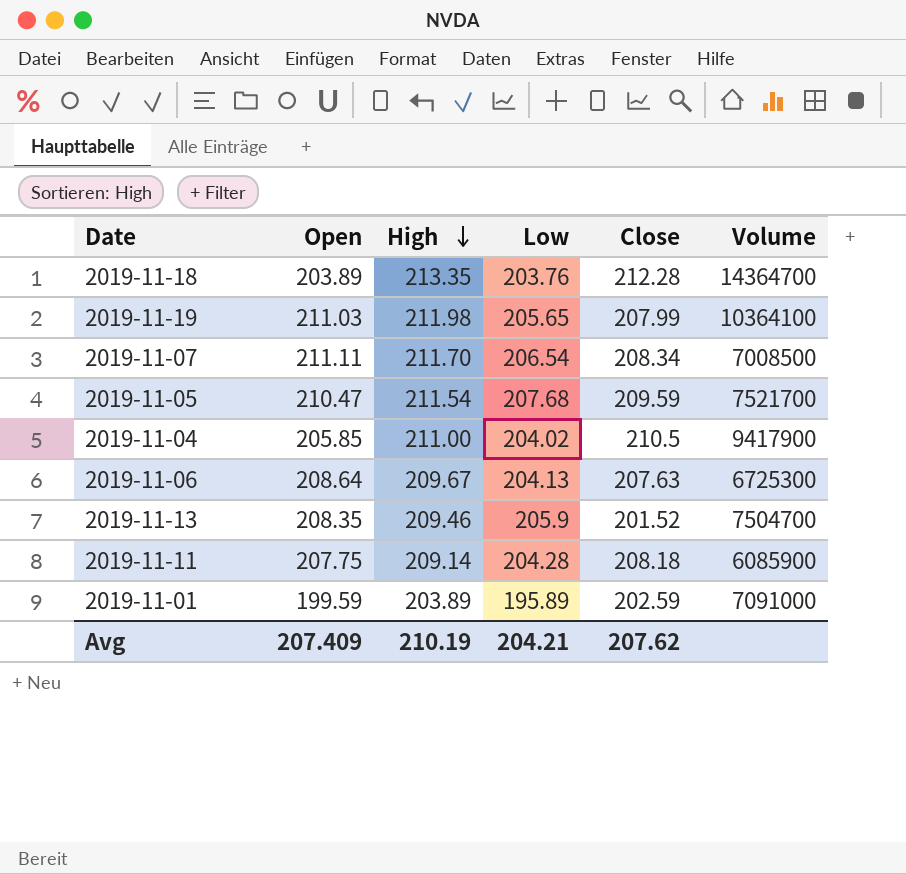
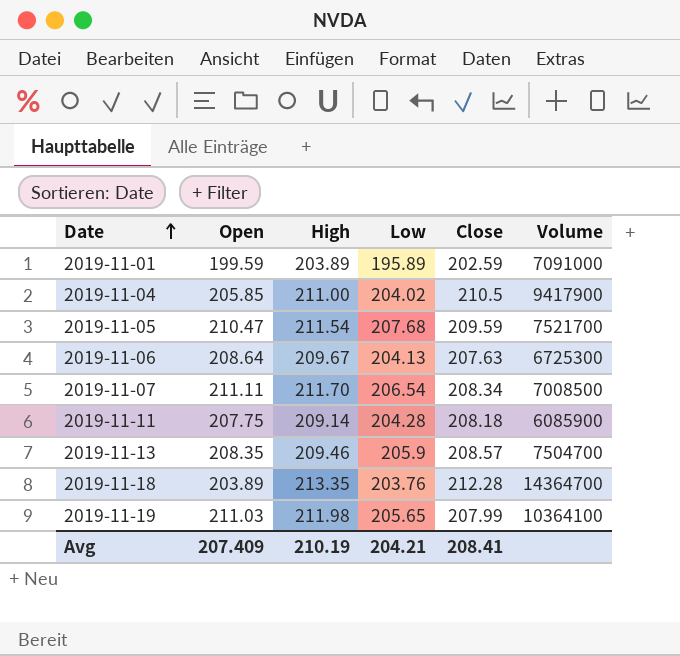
row order: High descending -> Date ascending
2019-11-13 | Close: 201.52 -> 208.57
Avg | Close: 207.62 -> 208.41

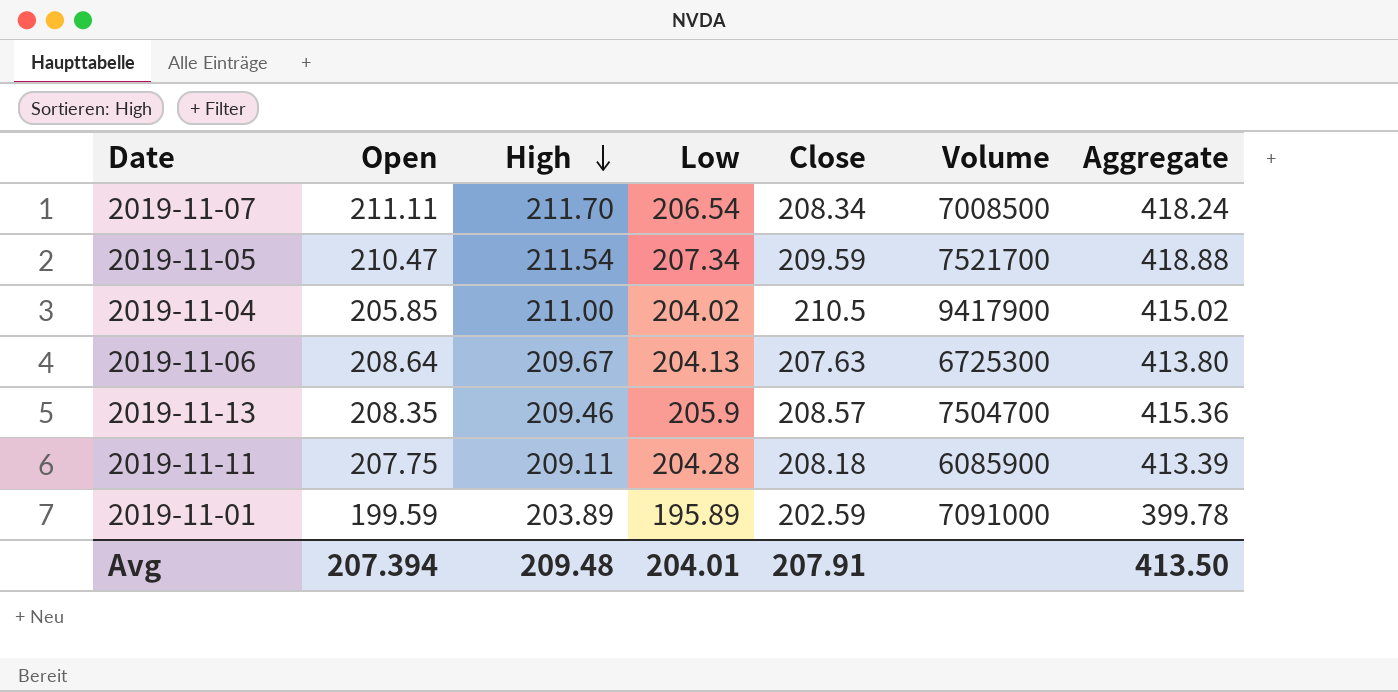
row order: Date ascending -> High descending
column Aggregate | formula: none -> [High] + [Low]
row 2019-11-18: 203.89 | 213.35 | 203.76 | 212.28 | 14364700 -> none
row 2019-11-19: 211.03 | 211.98 | 205.65 | 207.99 | 10364100 -> none
2019-11-05 | Low: 207.68 -> 207.34
2019-11-11 | High: 209.14 -> 209.11
Avg | Open: 207.409 -> 207.394
Avg | High: 210.19 -> 209.48
Avg | Low: 204.21 -> 204.01
Avg | Close: 208.41 -> 207.91

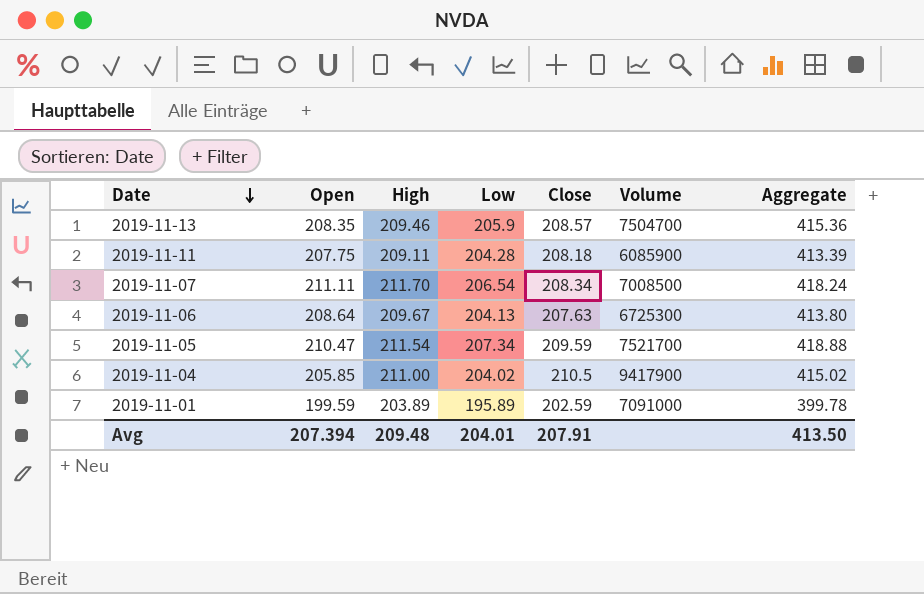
row order: High descending -> Date descending

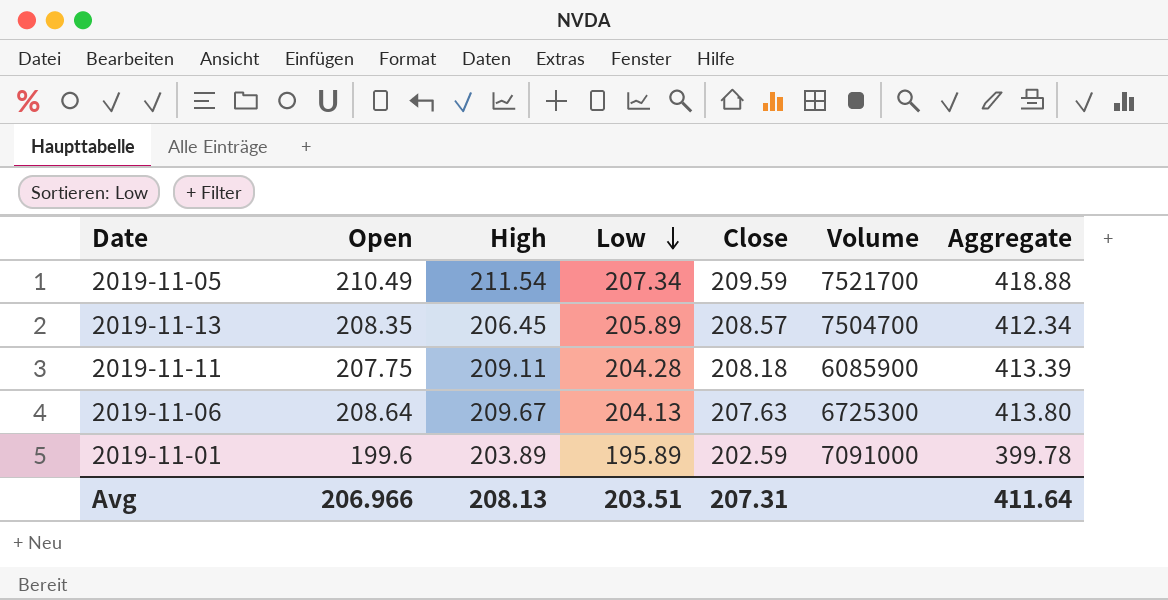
row order: Date descending -> Low descending
row 2019-11-07: 211.11 | 211.70 | 206.54 | 208.34 | 7008500 | 418.24 -> none
row 2019-11-04: 205.85 | 211.00 | 204.02 | 210.5 | 9417900 | 415.02 -> none
2019-11-05 | Open: 210.47 -> 210.49
2019-11-13 | High: 209.46 -> 206.45
2019-11-13 | Low: 205.9 -> 205.89
2019-11-13 | Aggregate: 415.36 -> 412.34
2019-11-01 | Open: 199.59 -> 199.6
Avg | Open: 207.394 -> 206.966
Avg | High: 209.48 -> 208.13
Avg | Low: 204.01 -> 203.51
Avg | Close: 207.91 -> 207.31
Avg | Aggregate: 413.50 -> 411.64

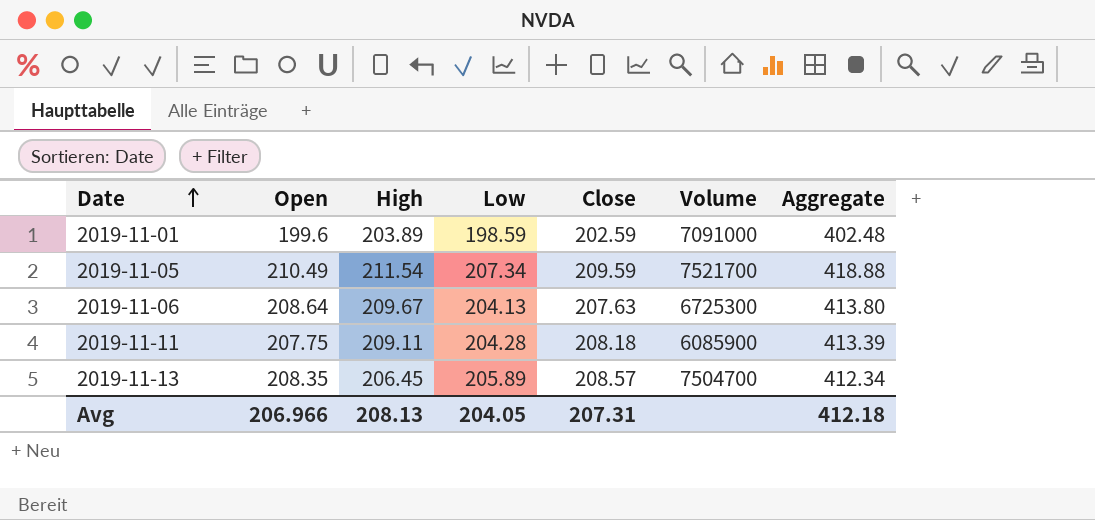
row order: Low descending -> Date ascending
2019-11-01 | Low: 195.89 -> 198.59
2019-11-01 | Aggregate: 399.78 -> 402.48
Avg | Low: 203.51 -> 204.05
Avg | Aggregate: 411.64 -> 412.18

